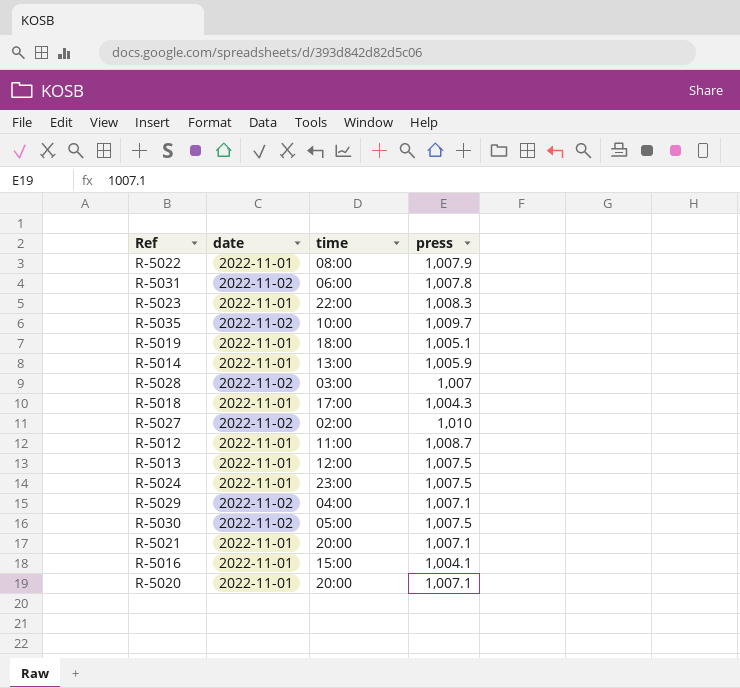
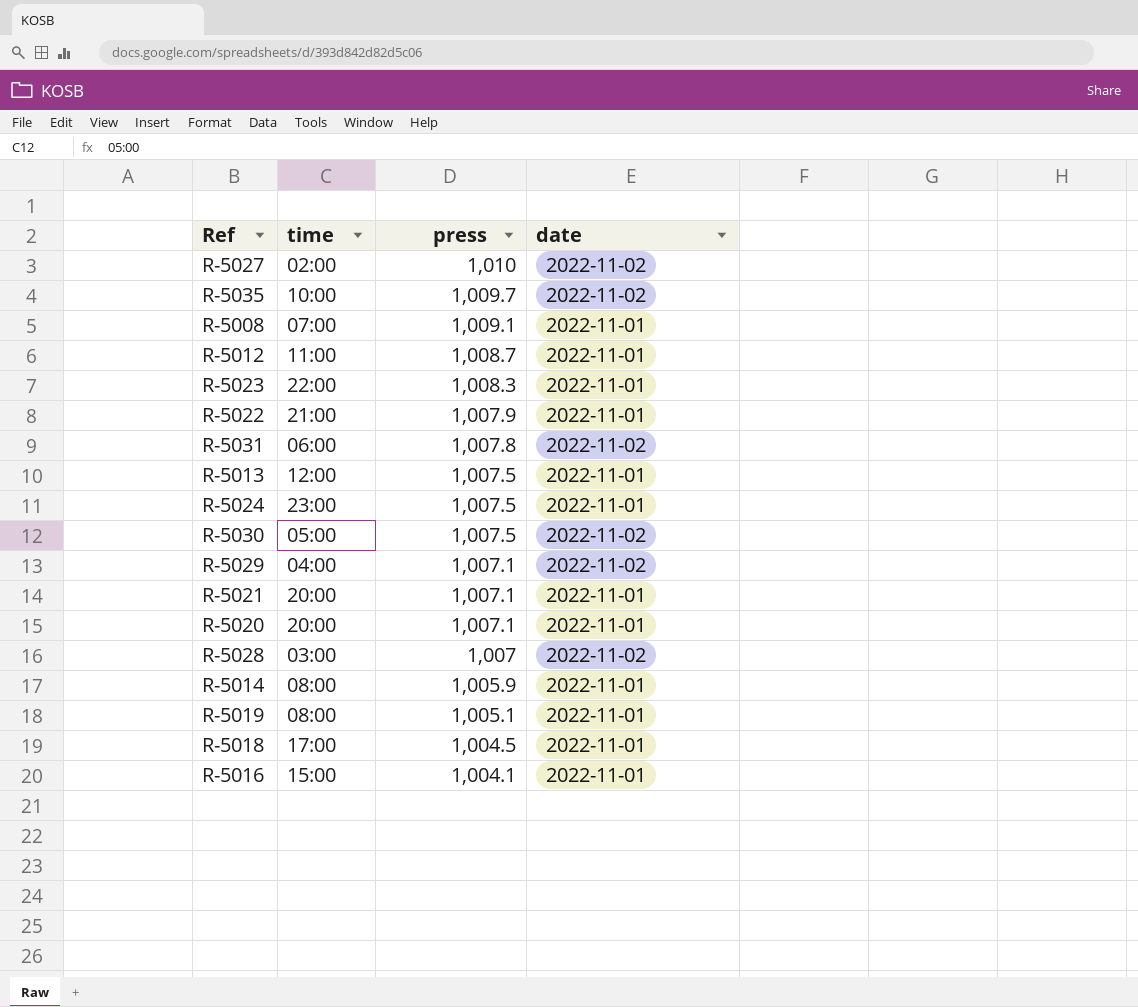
row order: none -> press descending
column date | position: 2 -> 4
row R-5008: none -> 07:00 | 1,009.1 | 2022-11-01
R-5022 | time: 08:00 -> 21:00
R-5014 | time: 13:00 -> 08:00
R-5019 | time: 18:00 -> 08:00
R-5018 | press: 1,004.3 -> 1,004.5

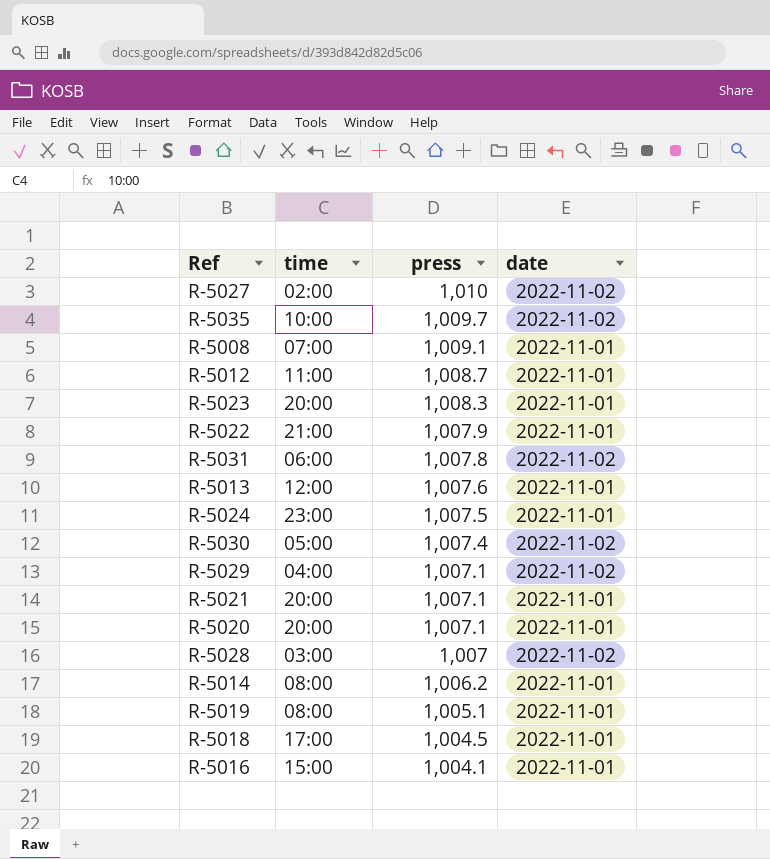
R-5023 | time: 22:00 -> 20:00
R-5013 | press: 1,007.5 -> 1,007.6
R-5030 | press: 1,007.5 -> 1,007.4
R-5014 | press: 1,005.9 -> 1,006.2

